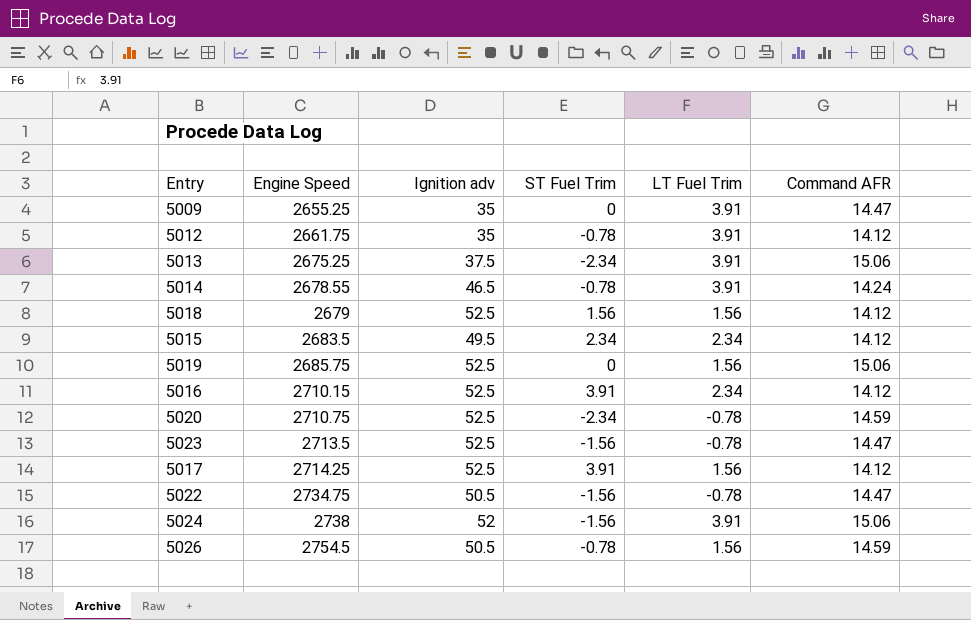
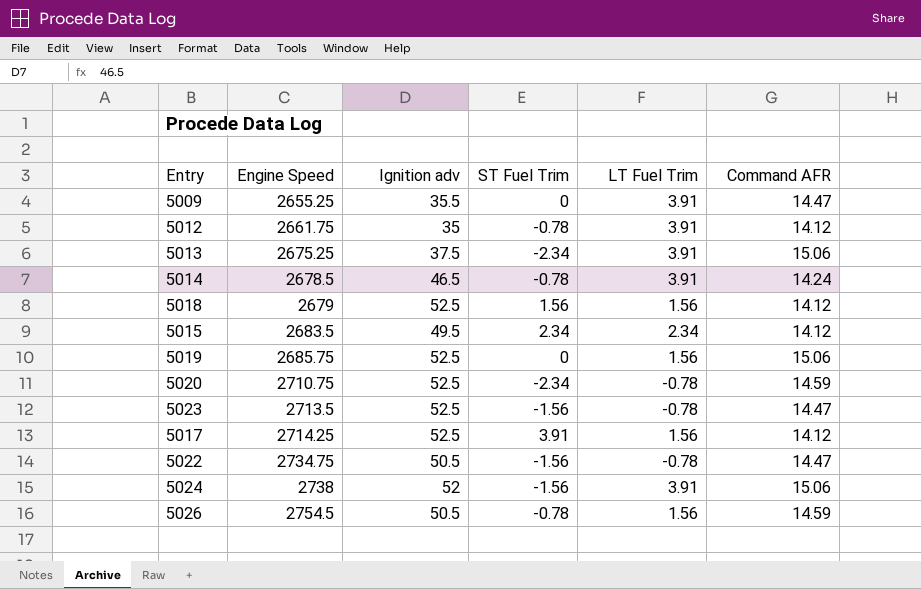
row 5016: 2710.15 | 52.5 | 3.91 | 2.34 | 14.12 -> none
5009 | Ignition adv: 35 -> 35.5
5014 | Engine Speed: 2678.55 -> 2678.5

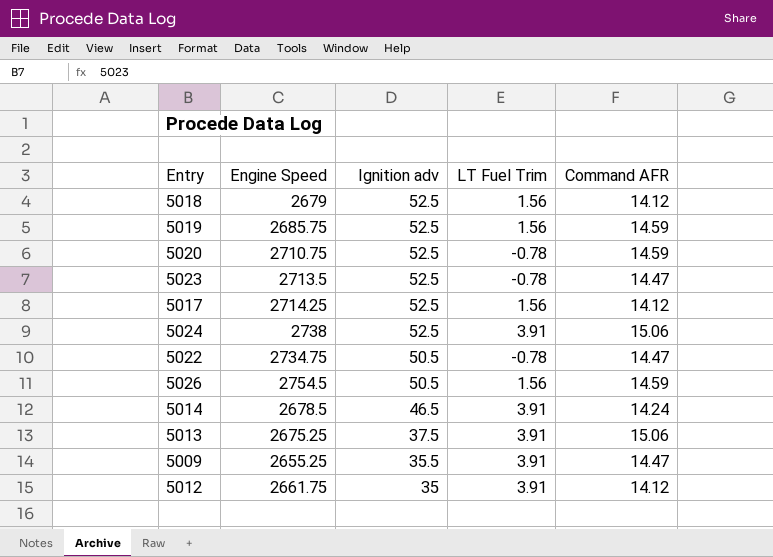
row order: Engine Speed ascending -> Ignition adv descending
column ST Fuel Trim | position: 4 -> none
row 5015: 2683.5 | 49.5 | 2.34 | 2.34 | 14.12 -> none
5019 | Command AFR: 15.06 -> 14.59
5024 | Ignition adv: 52 -> 52.5

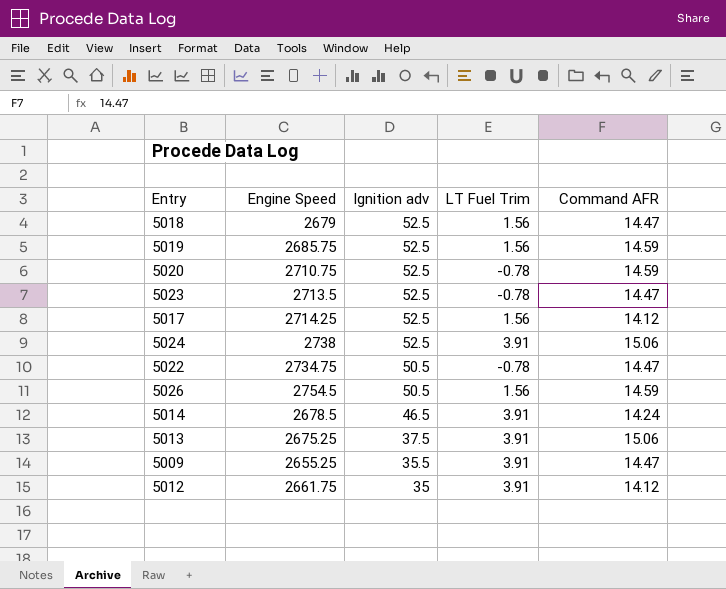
5018 | Command AFR: 14.12 -> 14.47

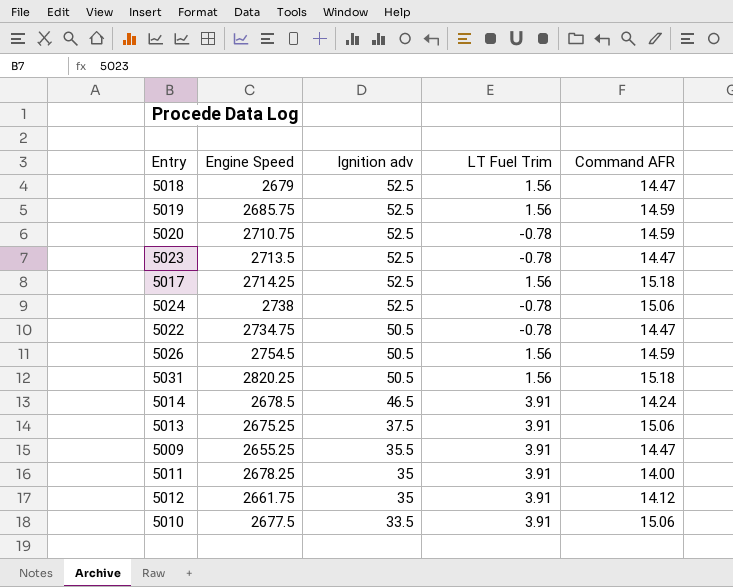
5017 | Command AFR: 14.12 -> 15.18
5024 | LT Fuel Trim: 3.91 -> -0.78
row 5031: none -> 2820.25 | 50.5 | 1.56 | 15.18
row 5011: none -> 2678.25 | 35 | 3.91 | 14.00
row 5010: none -> 2677.5 | 33.5 | 3.91 | 15.06

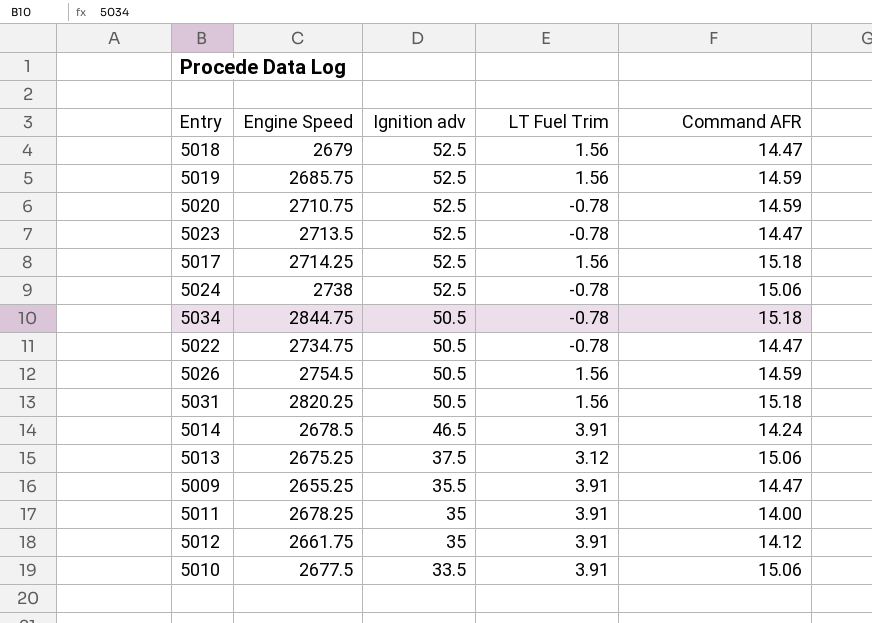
row 5034: none -> 2844.75 | 50.5 | -0.78 | 15.18
5013 | LT Fuel Trim: 3.91 -> 3.12

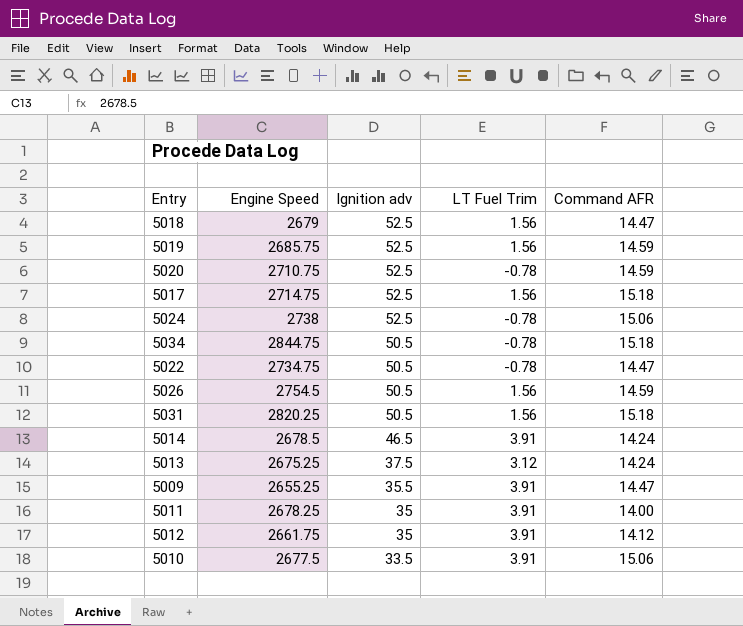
row 5023: 2713.5 | 52.5 | -0.78 | 14.47 -> none
5017 | Engine Speed: 2714.25 -> 2714.75
5013 | Command AFR: 15.06 -> 14.24

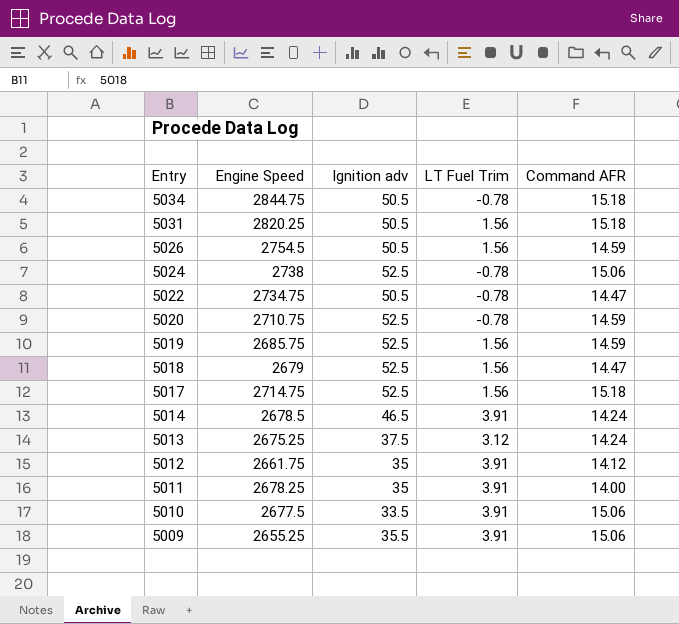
row order: Ignition adv descending -> Entry descending
5009 | Command AFR: 14.47 -> 15.06

